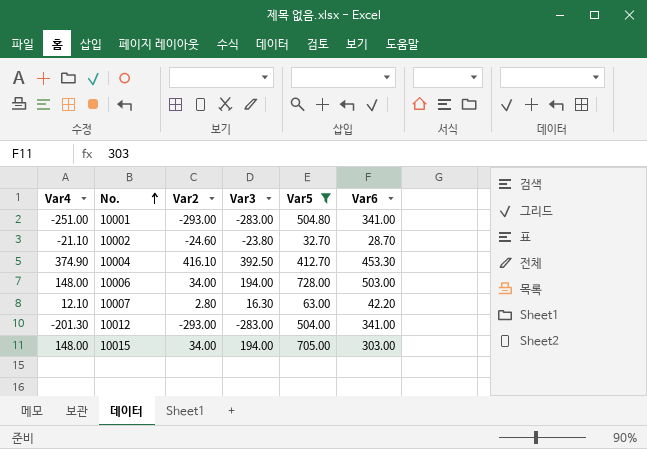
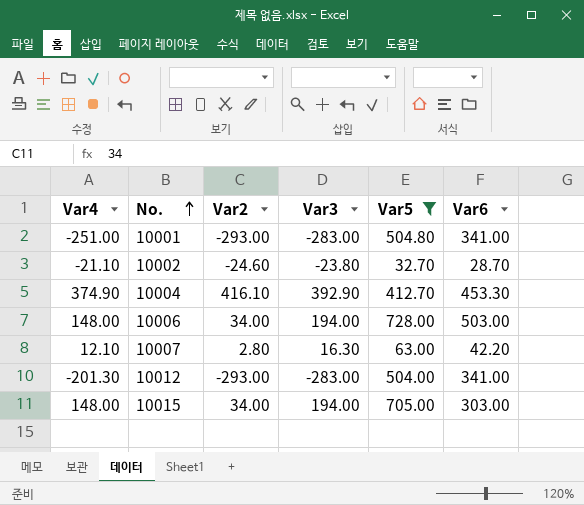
10004 | Var3: 392.50 -> 392.90

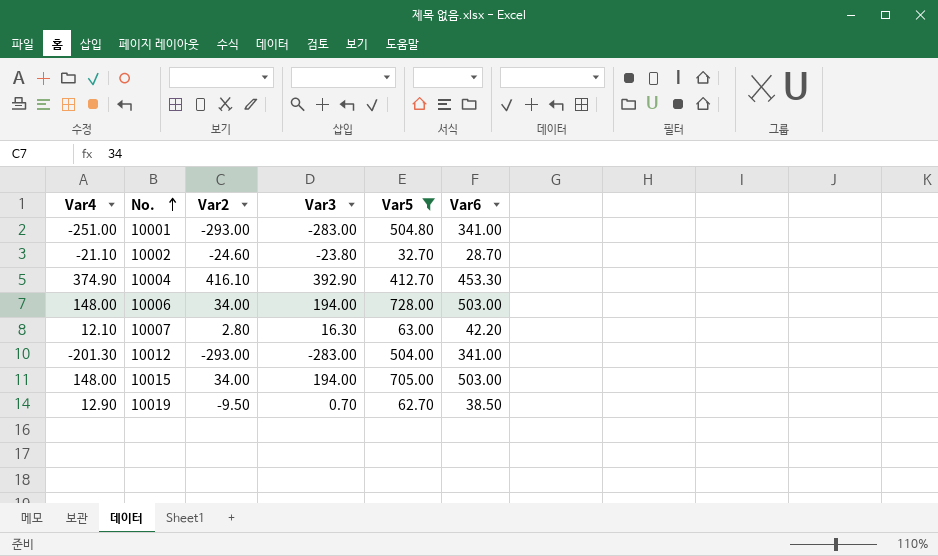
10015 | Var6: 303.00 -> 503.00
row 10019: none -> 12.90 | -9.50 | 0.70 | 62.70 | 38.50

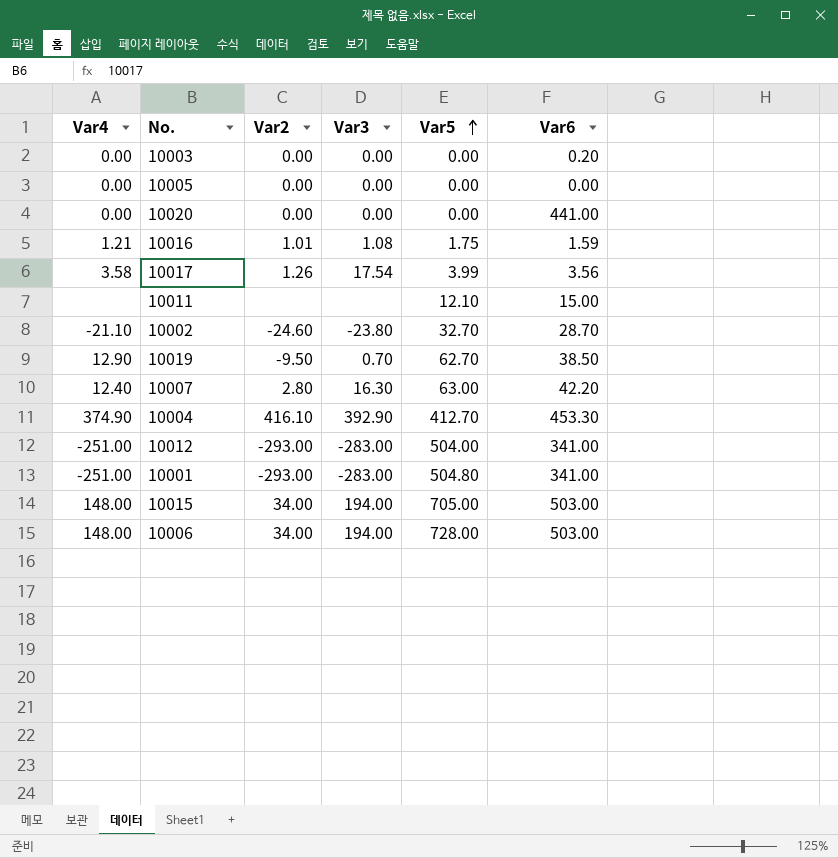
filter: Var5 >= 32.70 -> none
row order: No. ascending -> Var5 ascending
10007 | Var4: 12.10 -> 12.40
10012 | Var4: -201.30 -> -251.00

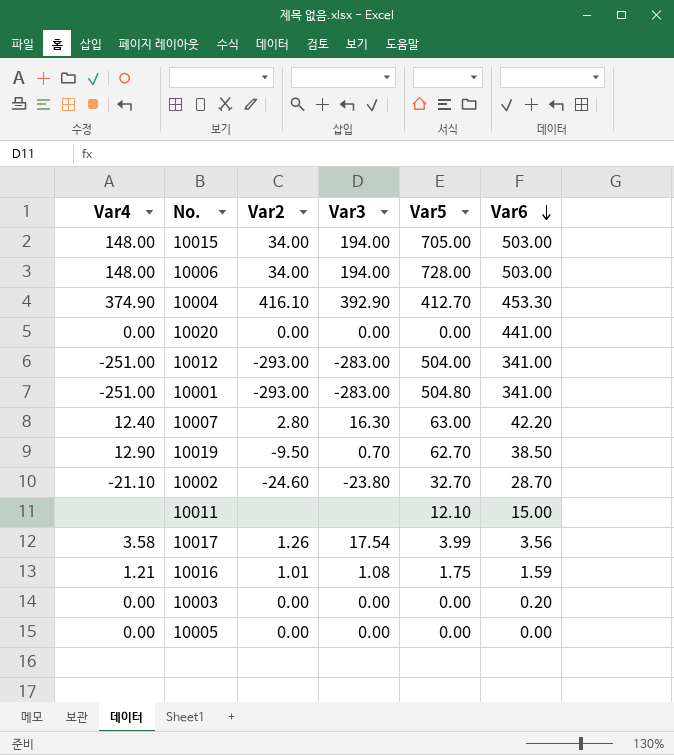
row order: Var5 ascending -> Var6 descending

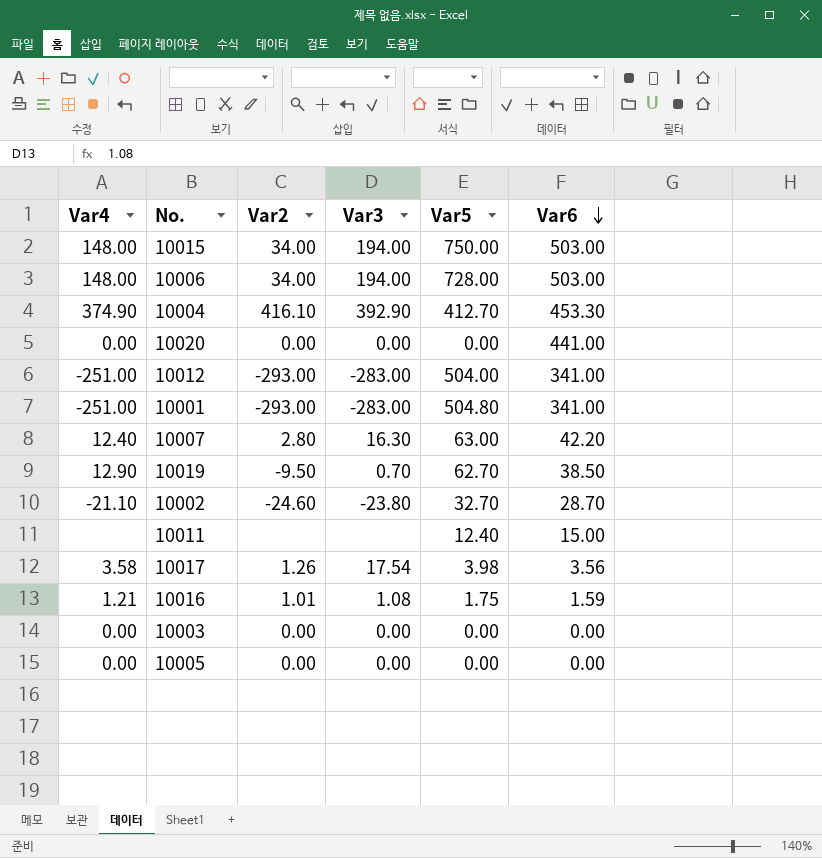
10015 | Var5: 705.00 -> 750.00
10011 | Var5: 12.10 -> 12.40
10017 | Var5: 3.99 -> 3.98
10003 | Var6: 0.20 -> 0.00

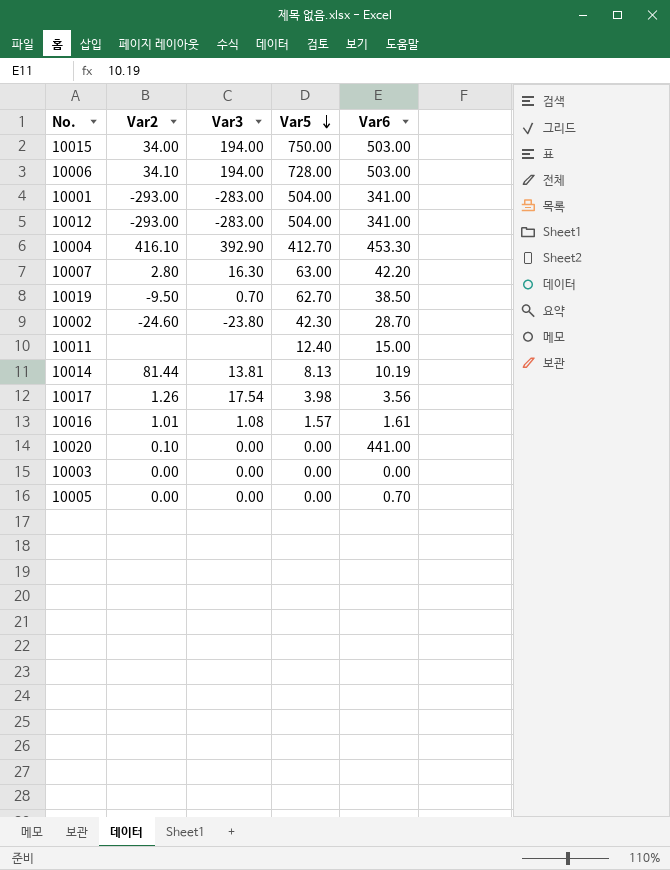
row order: Var6 descending -> Var5 descending
column Var4 | position: 1 -> none
10006 | Var2: 34.00 -> 34.10
10001 | Var5: 504.80 -> 504.00
10002 | Var5: 32.70 -> 42.30
row 10014: none -> 81.44 | 13.81 | 8.13 | 10.19
10016 | Var5: 1.75 -> 1.57
10016 | Var6: 1.59 -> 1.61
10020 | Var2: 0.00 -> 0.10
10005 | Var6: 0.00 -> 0.70

